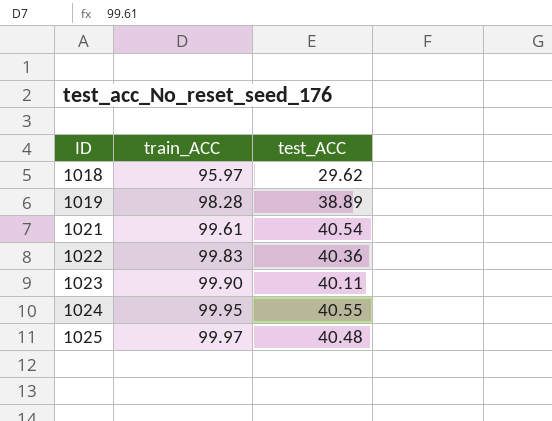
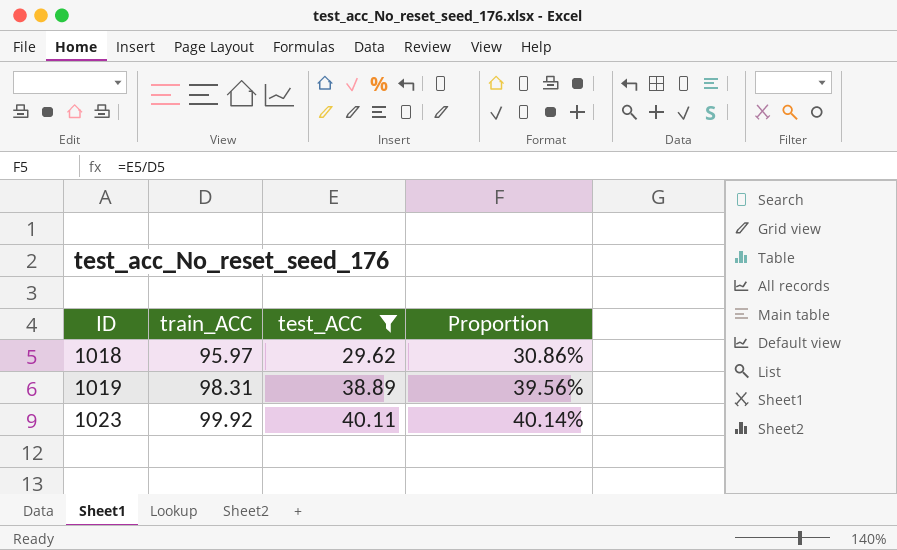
filter: none -> test_ACC <= 40.11
column Proportion | formula: none -> [test_ACC] / [train_ACC]
1019 | train_ACC: 98.28 -> 98.31
1023 | train_ACC: 99.90 -> 99.92

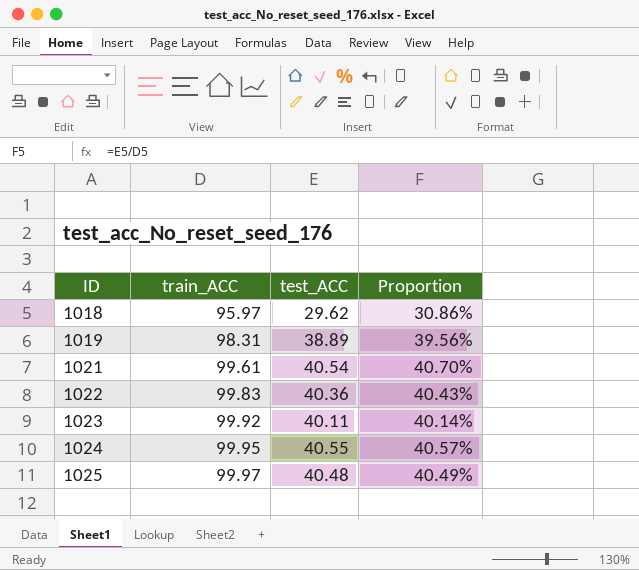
filter: test_ACC <= 40.11 -> none

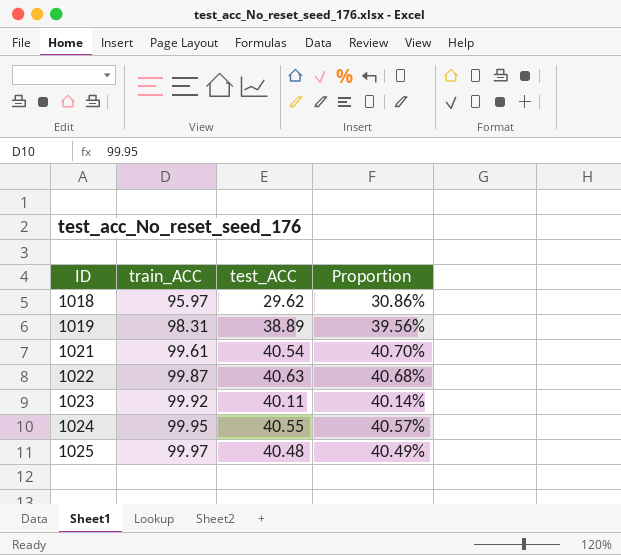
1022 | train_ACC: 99.83 -> 99.87
1022 | test_ACC: 40.36 -> 40.63
1022 | Proportion: 40.43% -> 40.68%

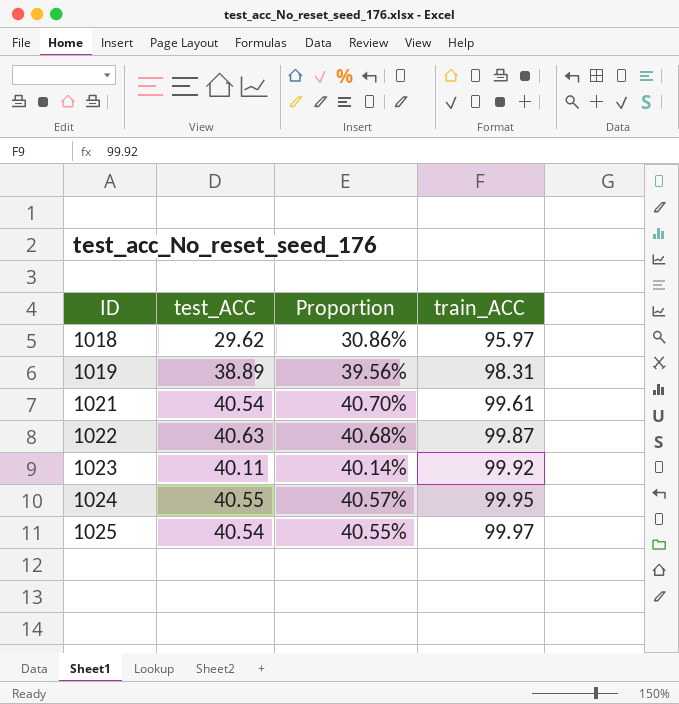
column train_ACC | position: 2 -> 4
1025 | test_ACC: 40.48 -> 40.54
1025 | Proportion: 40.49% -> 40.55%

